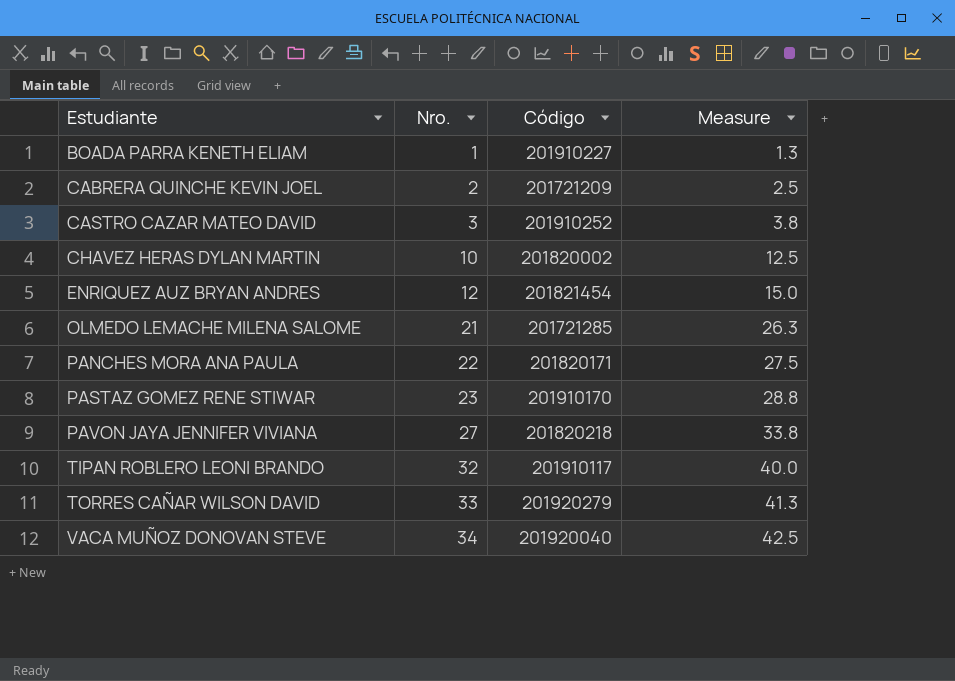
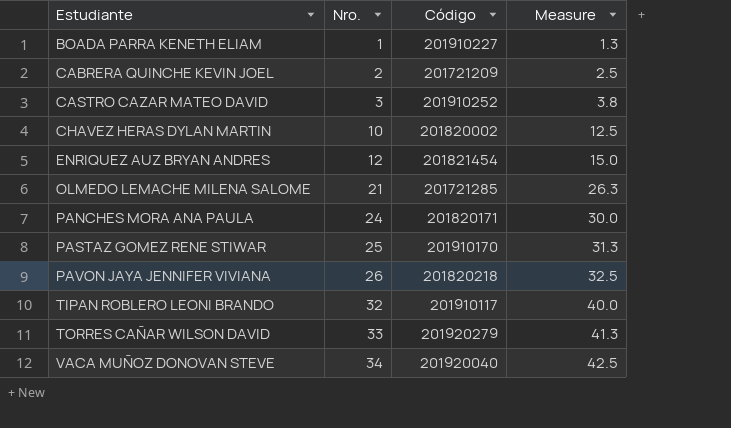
PANCHES MORA ANA PAULA | Nro.: 22 -> 24
PANCHES MORA ANA PAULA | Measure: 27.5 -> 30.0
PASTAZ GOMEZ RENE STIWAR | Nro.: 23 -> 25
PASTAZ GOMEZ RENE STIWAR | Measure: 28.8 -> 31.3
PAVON JAYA JENNIFER VIVIANA | Nro.: 27 -> 26
PAVON JAYA JENNIFER VIVIANA | Measure: 33.8 -> 32.5

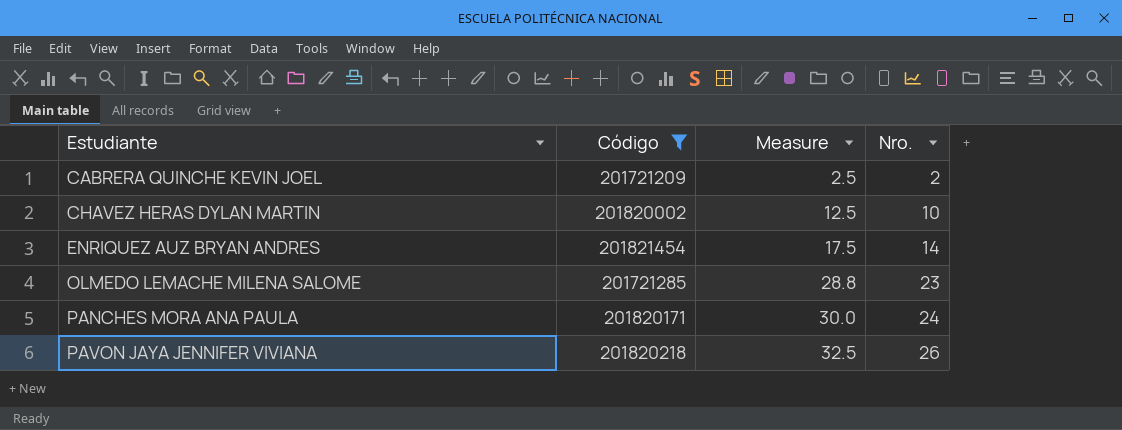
filter: none -> Código <= 201821454
column Nro. | position: 2 -> 4
ENRIQUEZ AUZ BRYAN ANDRES | Measure: 15.0 -> 17.5
ENRIQUEZ AUZ BRYAN ANDRES | Nro.: 12 -> 14
OLMEDO LEMACHE MILENA SALOME | Measure: 26.3 -> 28.8
OLMEDO LEMACHE MILENA SALOME | Nro.: 21 -> 23

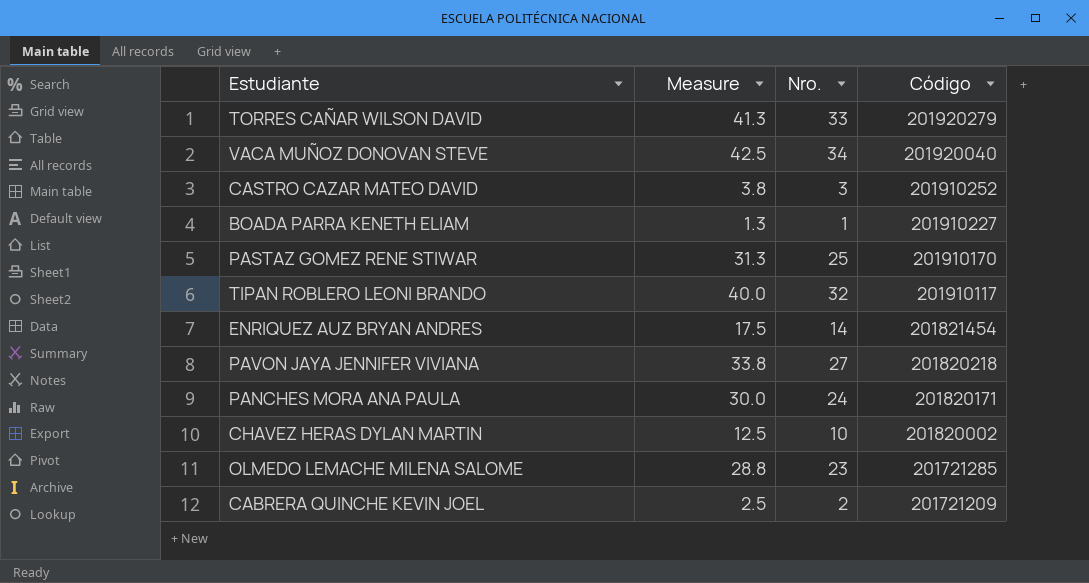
filter: Código <= 201821454 -> none
row order: Estudiante ascending -> Código descending
column Código | position: 2 -> 4
PAVON JAYA JENNIFER VIVIANA | Measure: 32.5 -> 33.8
PAVON JAYA JENNIFER VIVIANA | Nro.: 26 -> 27

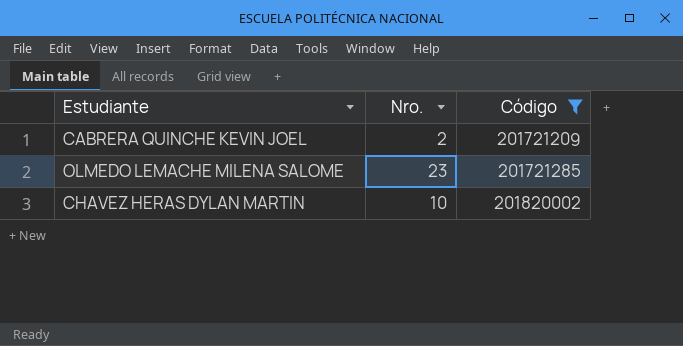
filter: none -> Código <= 201820002
row order: Código descending -> Código ascending
column Measure | formula: [Nro.] * 1.25 -> none

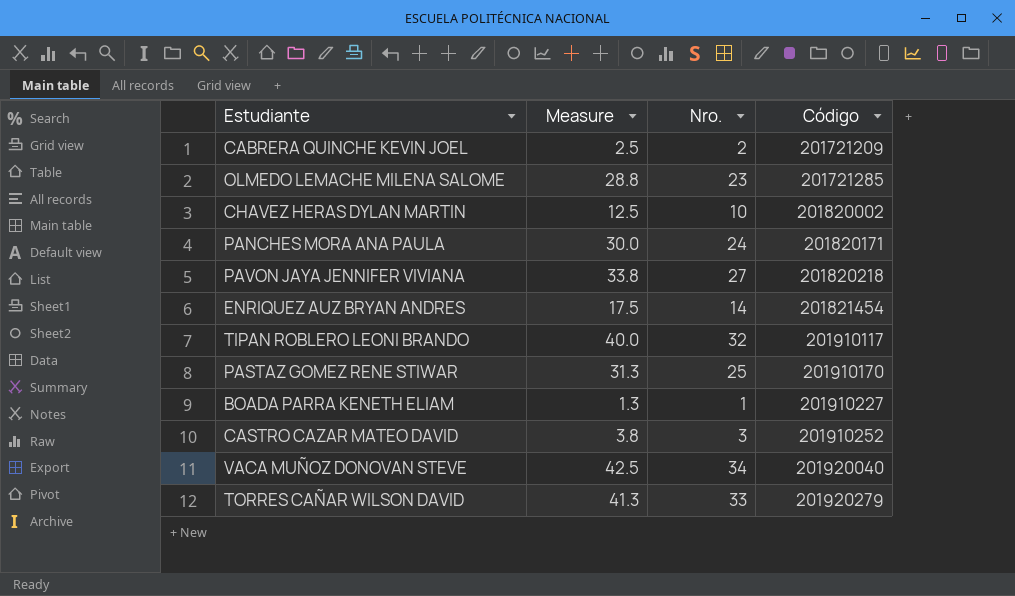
filter: Código <= 201820002 -> none
column Measure | formula: none -> [Nro.] * 1.25

